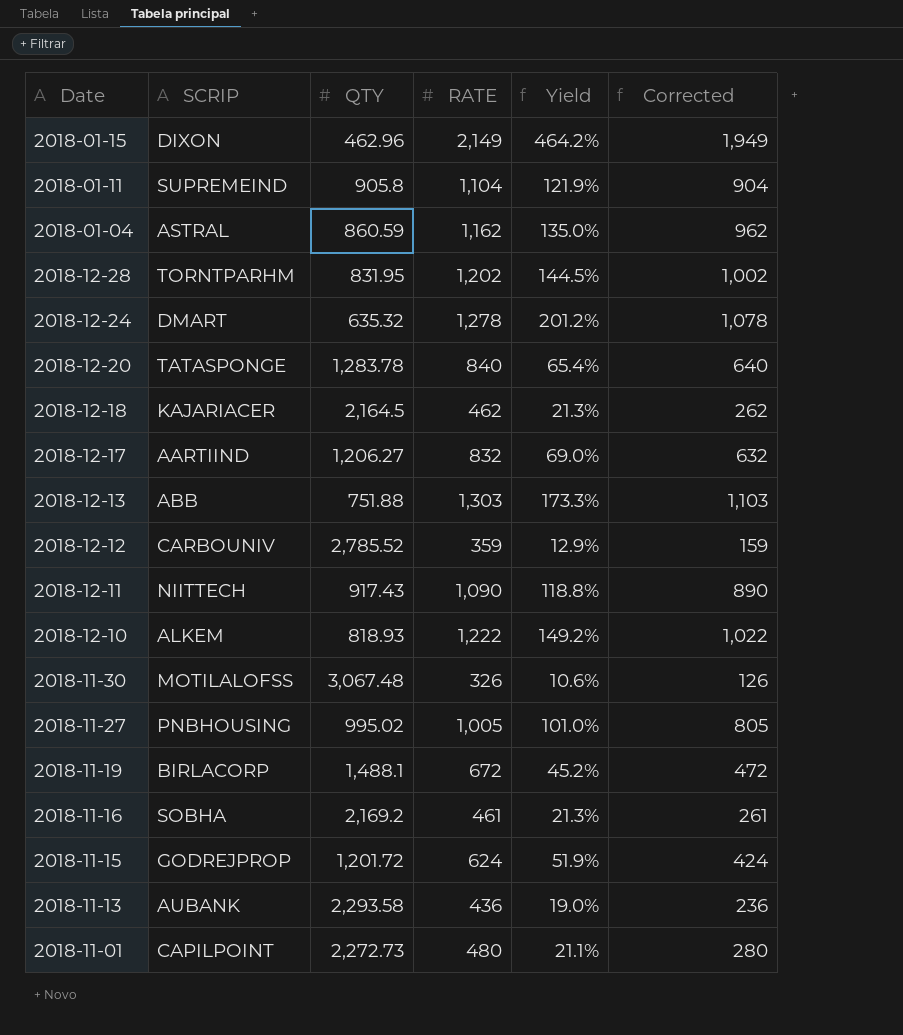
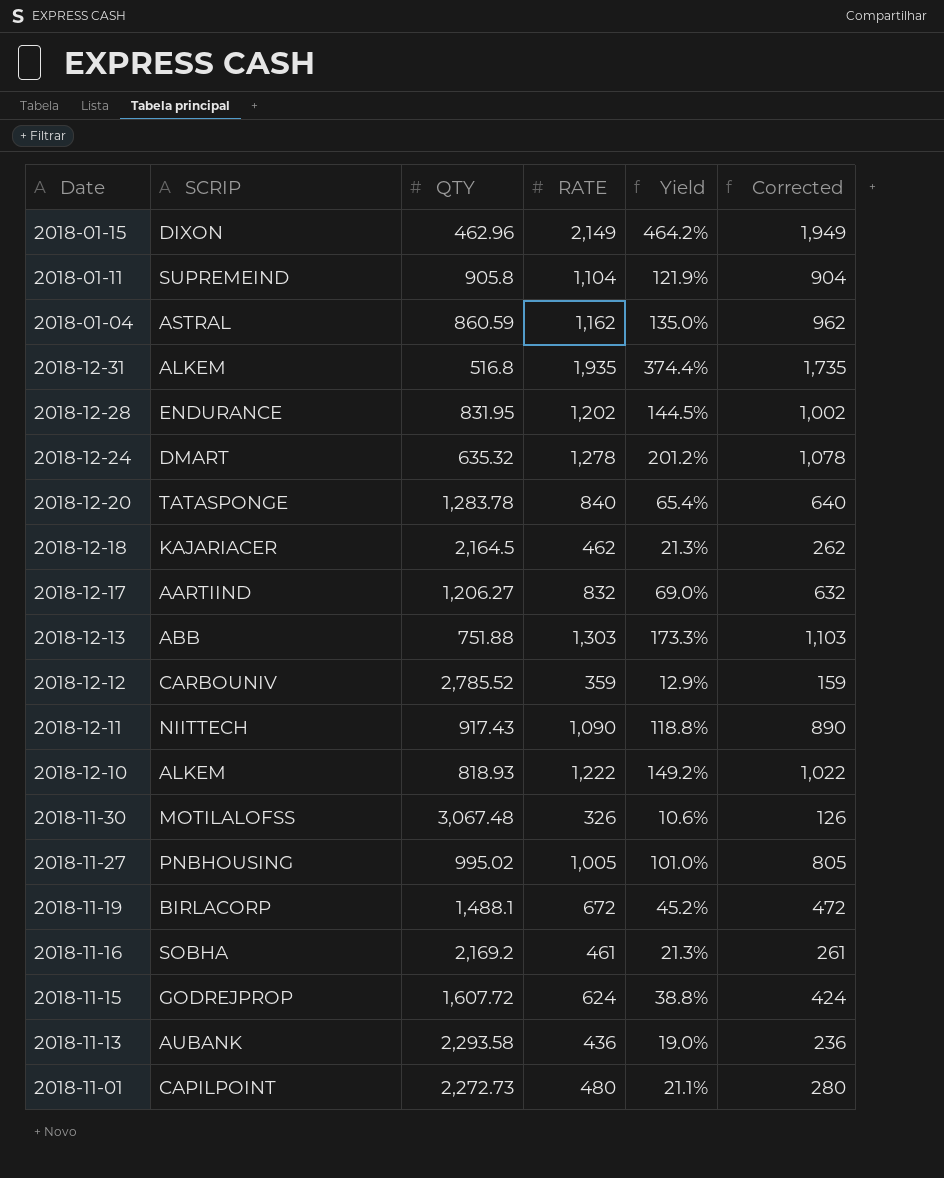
row 2018-12-31: none -> ALKEM | 516.8 | 1,935 | 374.4% | 1,735
2018-12-28 | SCRIP: TORNTPARHM -> ENDURANCE
2018-11-15 | QTY: 1,201.72 -> 1,607.72
2018-11-15 | Yield: 51.9% -> 38.8%

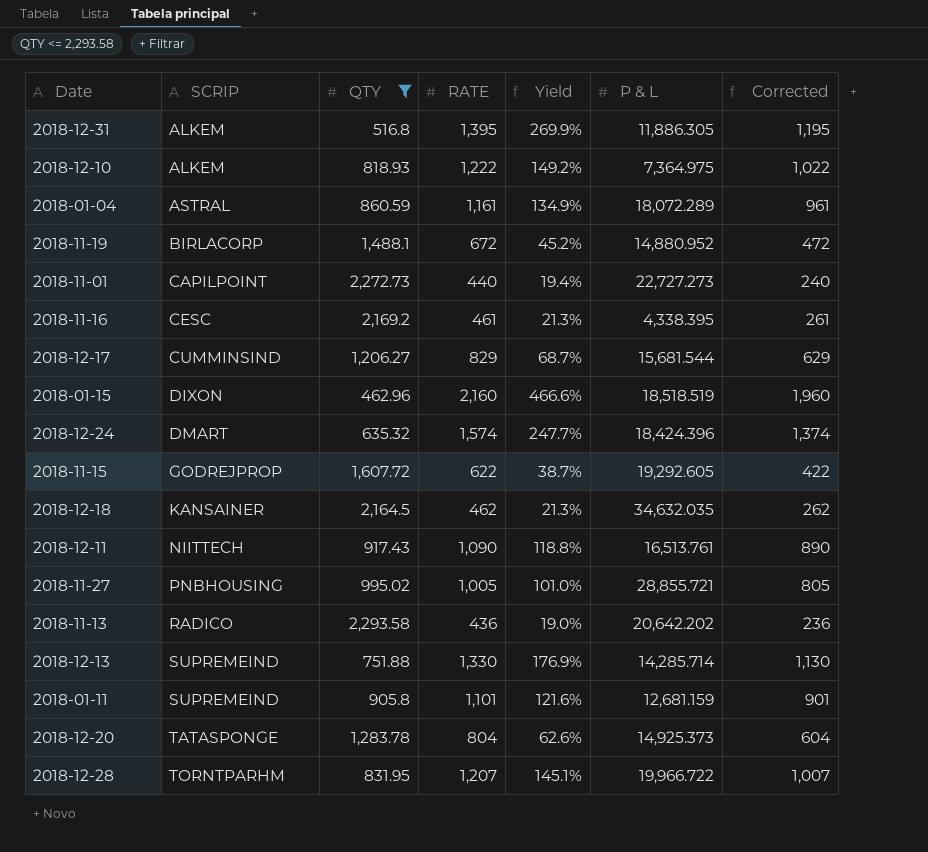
filter: none -> QTY <= 2,293.58
row order: none -> SCRIP ascending
column P & L | position: none -> 6
2018-12-31 | RATE: 1,935 -> 1,395
2018-12-31 | Yield: 374.4% -> 269.9%
2018-12-31 | Corrected: 1,735 -> 1,195
2018-01-04 | RATE: 1,162 -> 1,161
2018-01-04 | Yield: 135.0% -> 134.9%
2018-01-04 | Corrected: 962 -> 961
2018-11-01 | RATE: 480 -> 440
2018-11-01 | Yield: 21.1% -> 19.4%
2018-11-01 | Corrected: 280 -> 240
2018-11-16 | SCRIP: SOBHA -> CESC
2018-12-17 | SCRIP: AARTIIND -> CUMMINSIND
2018-12-17 | RATE: 832 -> 829
2018-12-17 | Yield: 69.0% -> 68.7%
2018-12-17 | Corrected: 632 -> 629
2018-01-15 | RATE: 2,149 -> 2,160
2018-01-15 | Yield: 464.2% -> 466.6%
2018-01-15 | Corrected: 1,949 -> 1,960
2018-12-24 | RATE: 1,278 -> 1,574
2018-12-24 | Yield: 201.2% -> 247.7%
2018-12-24 | Corrected: 1,078 -> 1,374
2018-11-15 | RATE: 624 -> 622
2018-11-15 | Yield: 38.8% -> 38.7%
2018-11-15 | Corrected: 424 -> 422
2018-12-18 | SCRIP: KAJARIACER -> KANSAINER
2018-11-13 | SCRIP: AUBANK -> RADICO
2018-12-13 | SCRIP: ABB -> SUPREMEIND
2018-12-13 | RATE: 1,303 -> 1,330
2018-12-13 | Yield: 173.3% -> 176.9%
2018-12-13 | Corrected: 1,103 -> 1,130
2018-01-11 | RATE: 1,104 -> 1,101
2018-01-11 | Yield: 121.9% -> 121.6%
2018-01-11 | Corrected: 904 -> 901
2018-12-20 | RATE: 840 -> 804
2018-12-20 | Yield: 65.4% -> 62.6%
2018-12-20 | Corrected: 640 -> 604
2018-12-28 | SCRIP: ENDURANCE -> TORNTPARHM
2018-12-28 | RATE: 1,202 -> 1,207
2018-12-28 | Yield: 144.5% -> 145.1%
2018-12-28 | Corrected: 1,002 -> 1,007

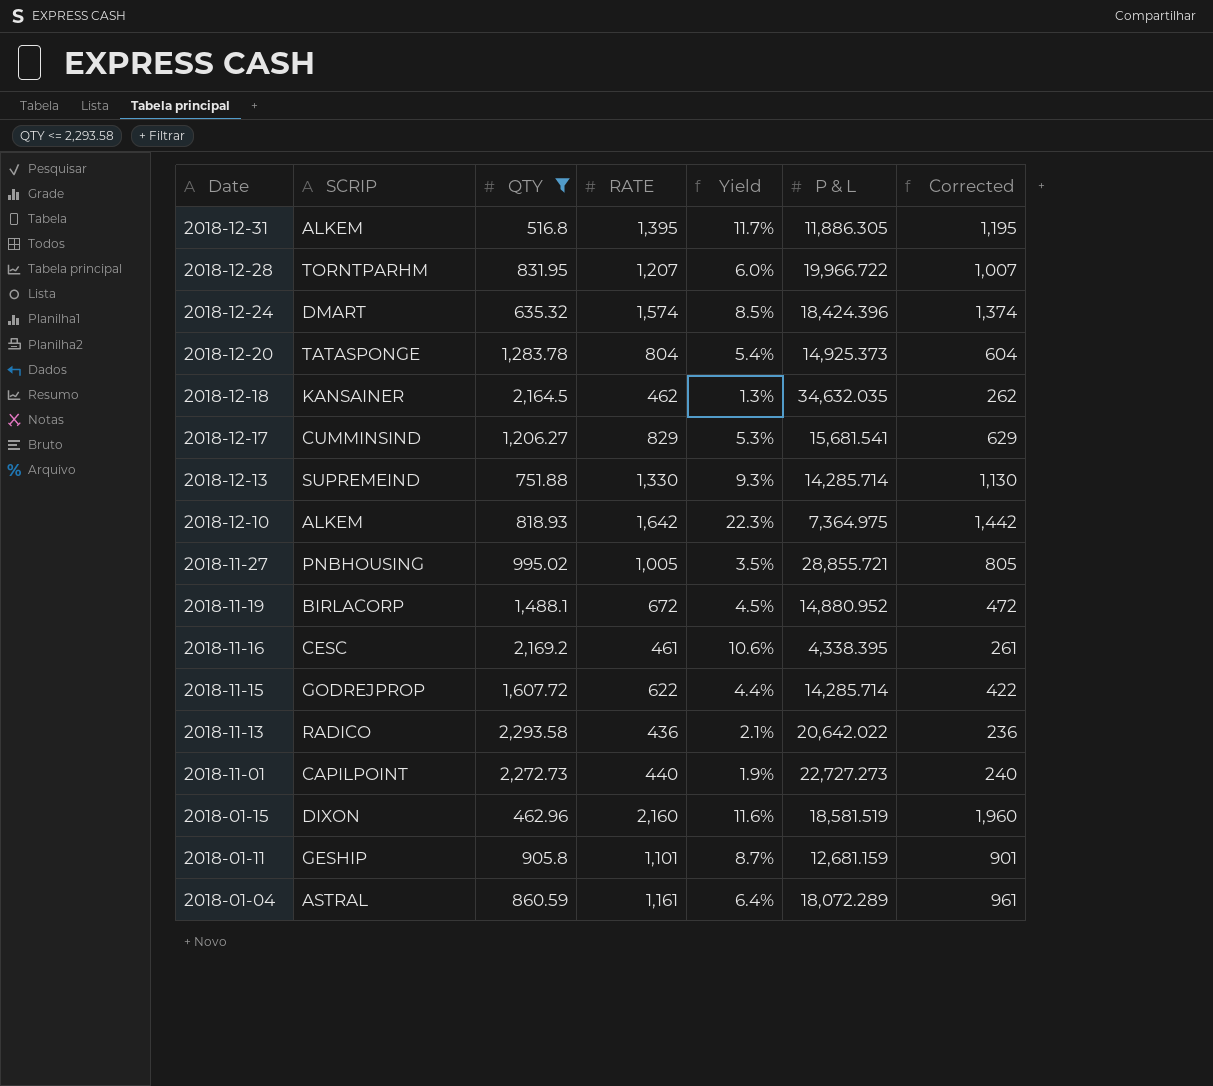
row order: SCRIP ascending -> Date descending
column Yield | formula: [RATE] / [QTY] -> [RATE] / [P & L]
row 2018-12-11: NIITTECH | 917.43 | 1,090 | 118.8% | 16,513.761 | 890 -> none
2018-12-17 | P & L: 15,681.544 -> 15,681.541
2018-12-10 | RATE: 1,222 -> 1,642
2018-12-10 | Corrected: 1,022 -> 1,442
2018-11-15 | P & L: 19,292.605 -> 14,285.714
2018-11-13 | P & L: 20,642.202 -> 20,642.022
2018-01-15 | P & L: 18,518.519 -> 18,581.519
2018-01-11 | SCRIP: SUPREMEIND -> GESHIP

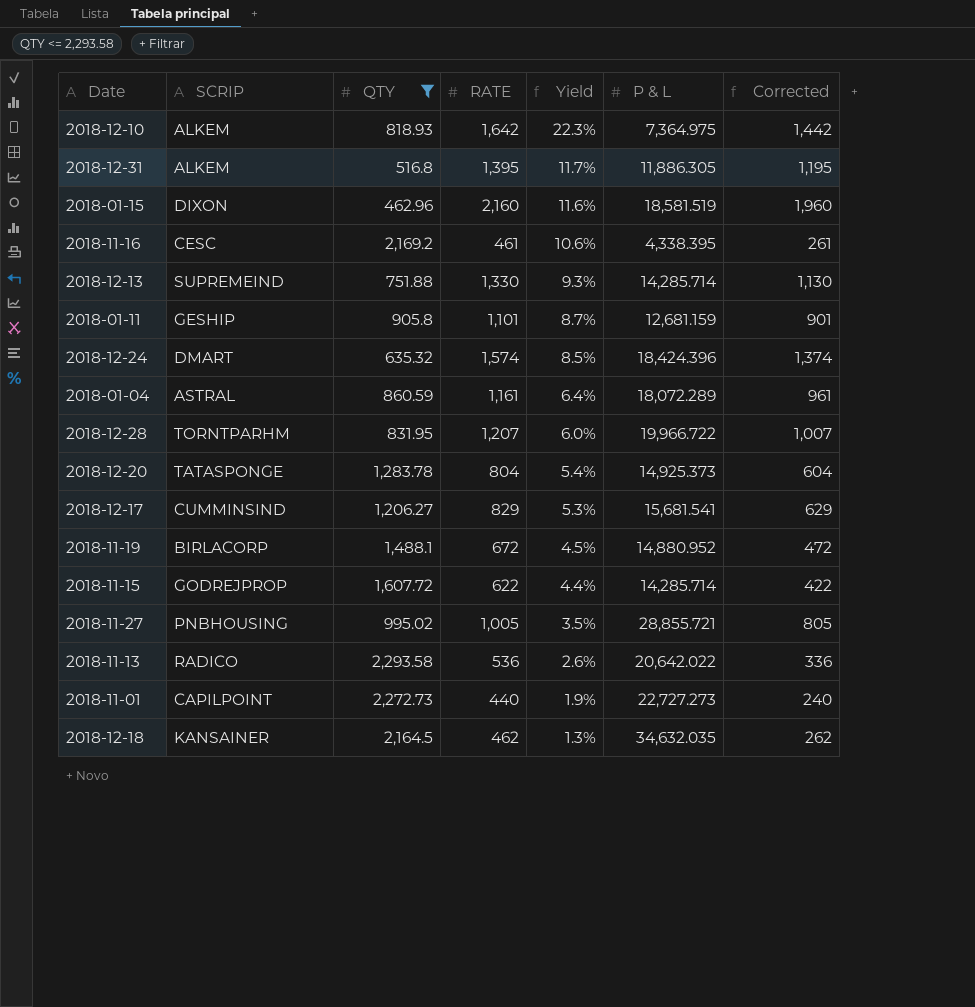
row order: Date descending -> Yield descending
2018-11-13 | RATE: 436 -> 536
2018-11-13 | Yield: 2.1% -> 2.6%
2018-11-13 | Corrected: 236 -> 336

